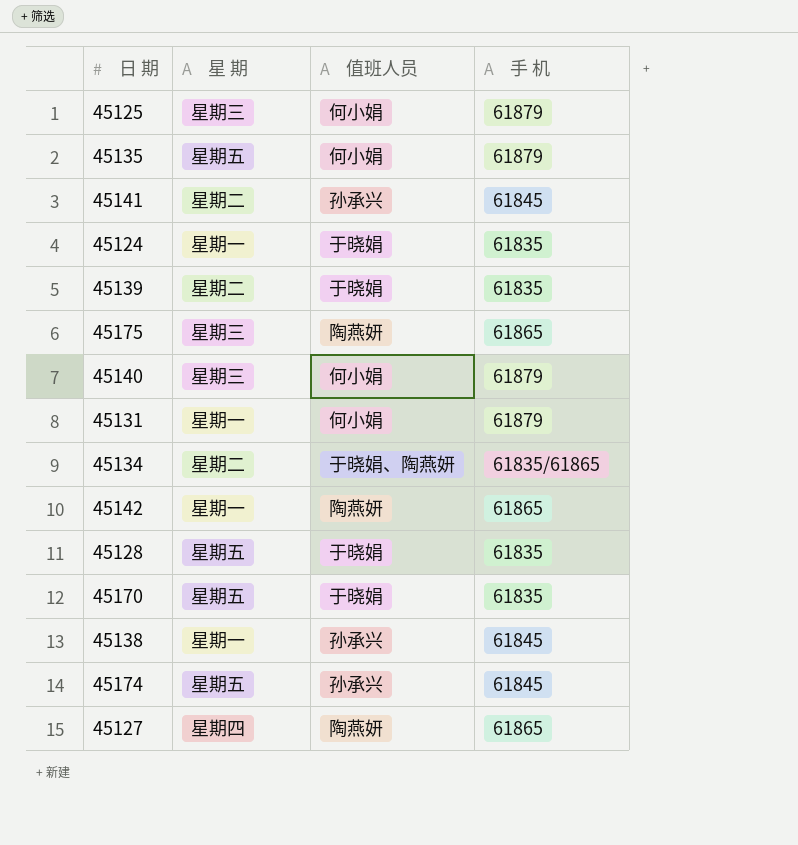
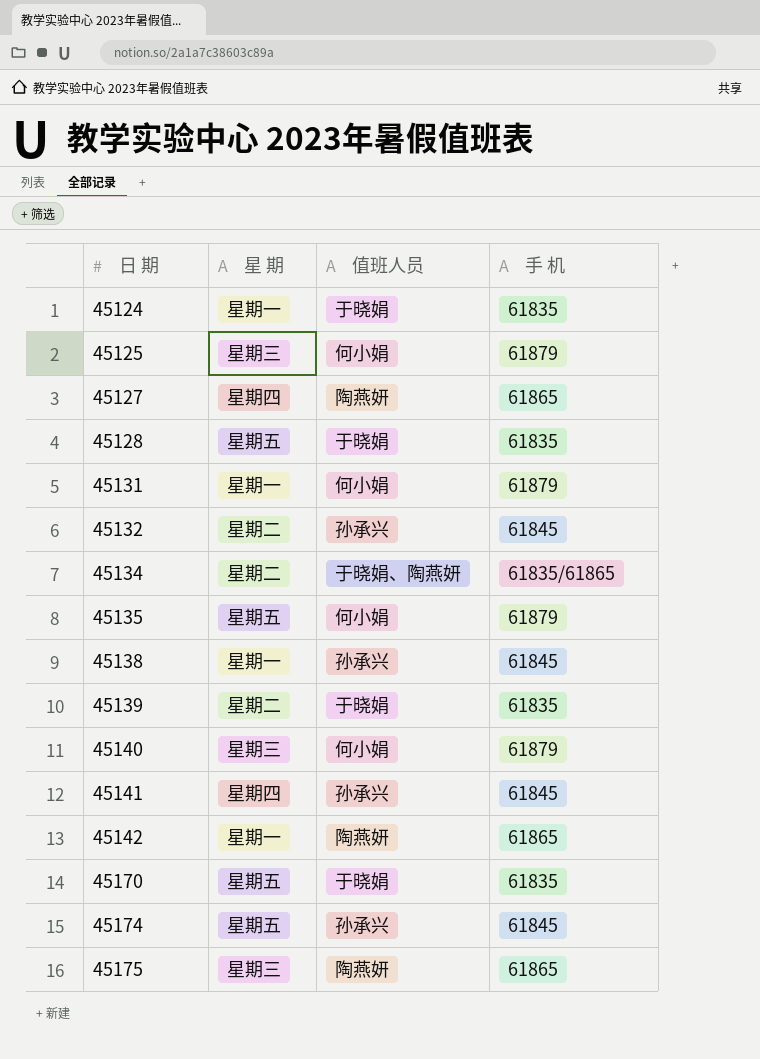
row order: none -> 日 期 ascending
row 45132: none -> 星期二 | 孙承兴 | 61845
45141 | 星 期: 星期二 -> 星期四

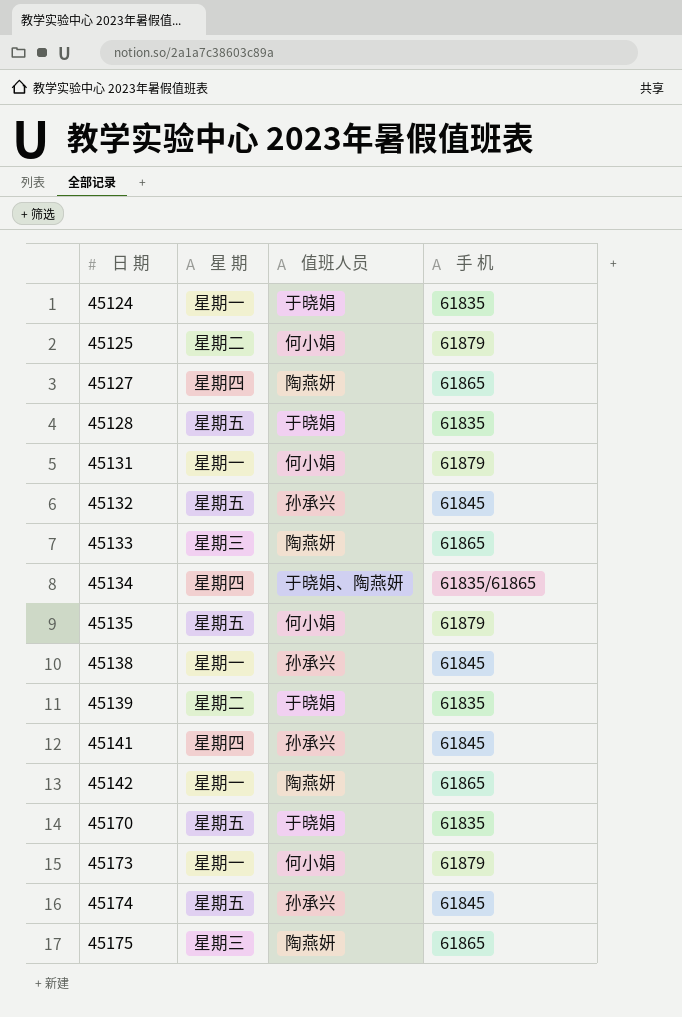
row 45140: 星期三 | 何小娟 | 61879 -> none
45125 | 星 期: 星期三 -> 星期二
45132 | 星 期: 星期二 -> 星期五
row 45133: none -> 星期三 | 陶燕妍 | 61865
45134 | 星 期: 星期二 -> 星期四
row 45173: none -> 星期一 | 何小娟 | 61879

